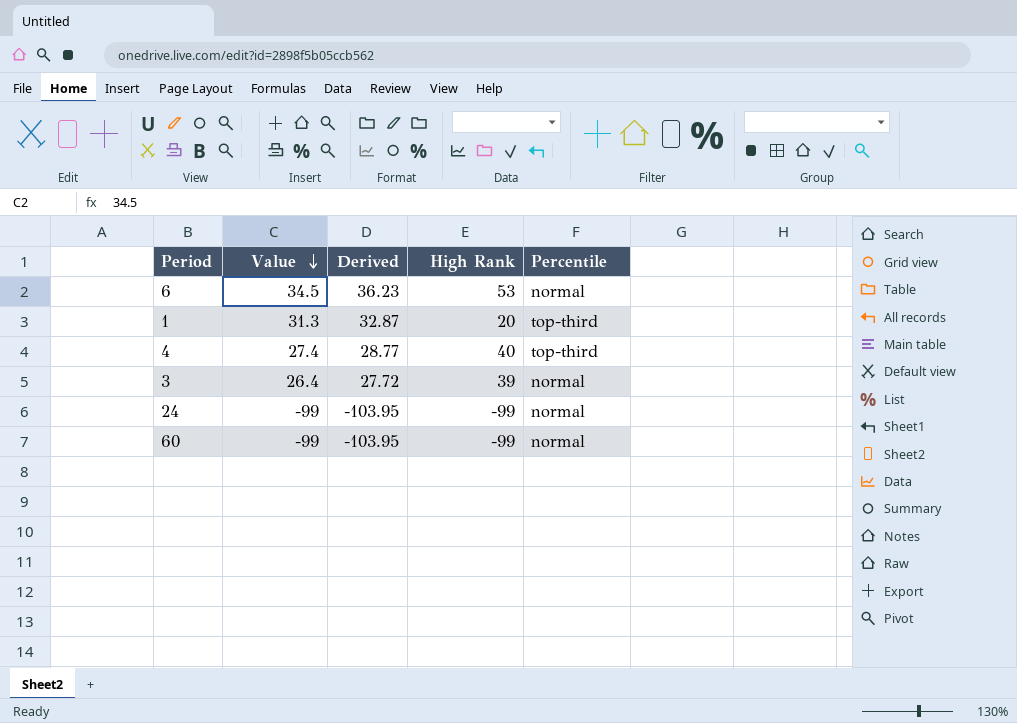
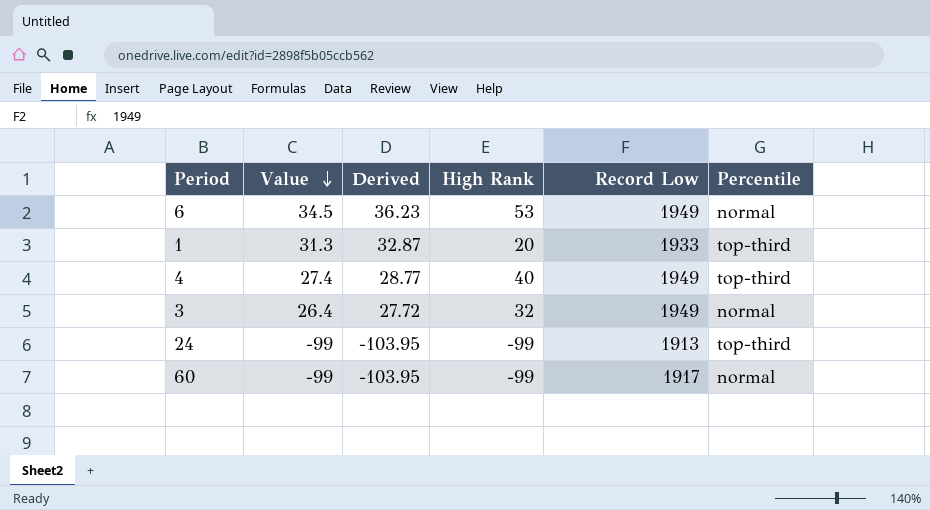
column Record Low | position: none -> 5
3 | High Rank: 39 -> 32
24 | Percentile: normal -> top-third

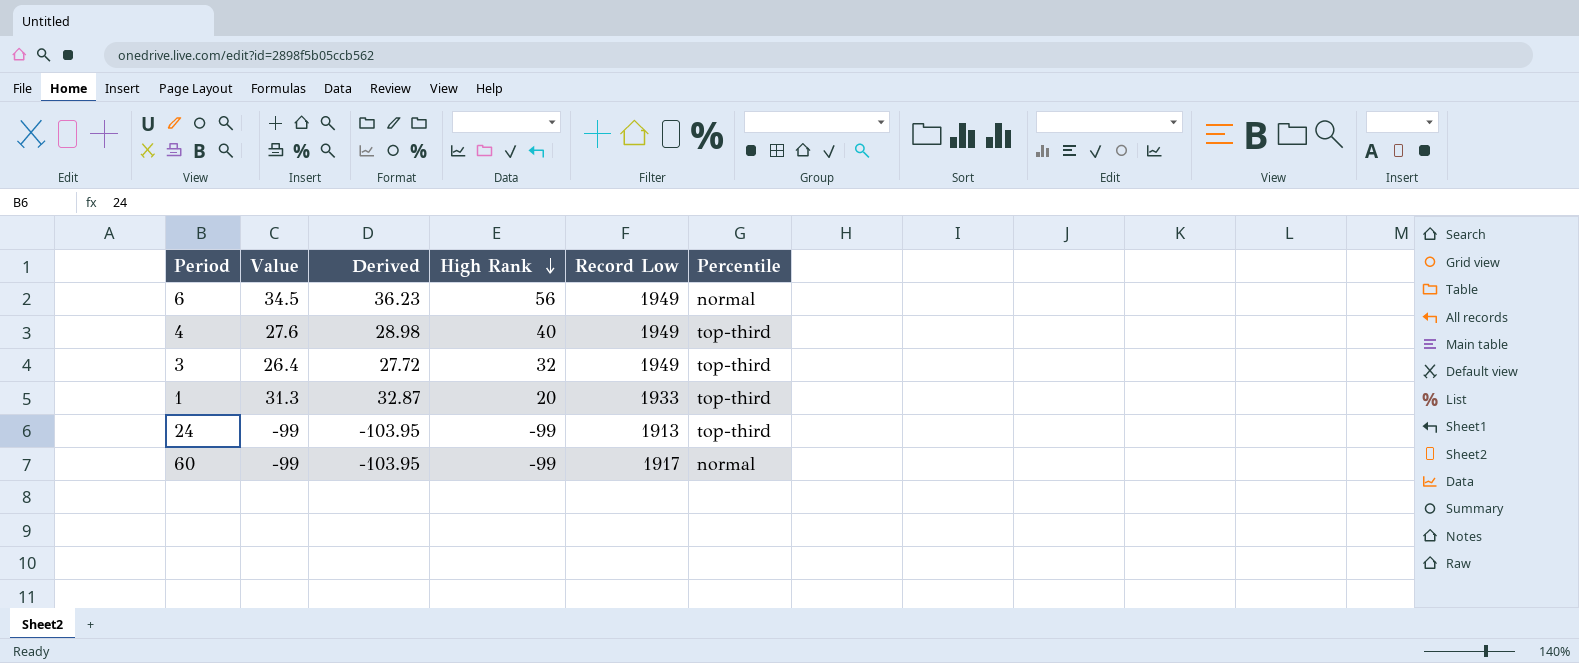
row order: Value descending -> High Rank descending
6 | High Rank: 53 -> 56
4 | Value: 27.4 -> 27.6
4 | Derived: 28.77 -> 28.98
3 | Percentile: normal -> top-third

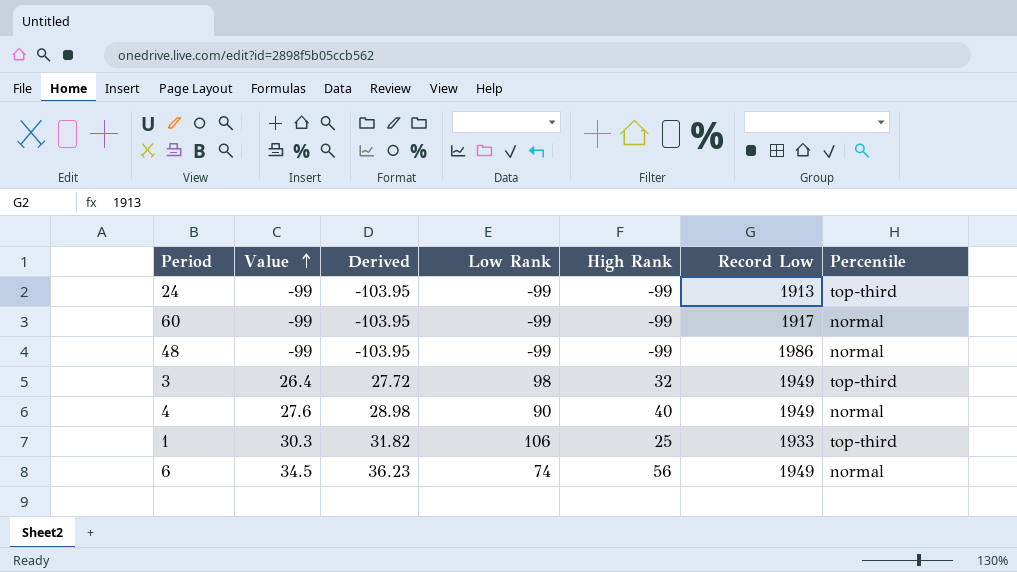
row order: High Rank descending -> Value ascending
column Low Rank | position: none -> 4
row 48: none -> -99 | -103.95 | -99 | -99 | 1986 | normal
4 | Percentile: top-third -> normal
1 | Value: 31.3 -> 30.3
1 | Derived: 32.87 -> 31.82
1 | High Rank: 20 -> 25

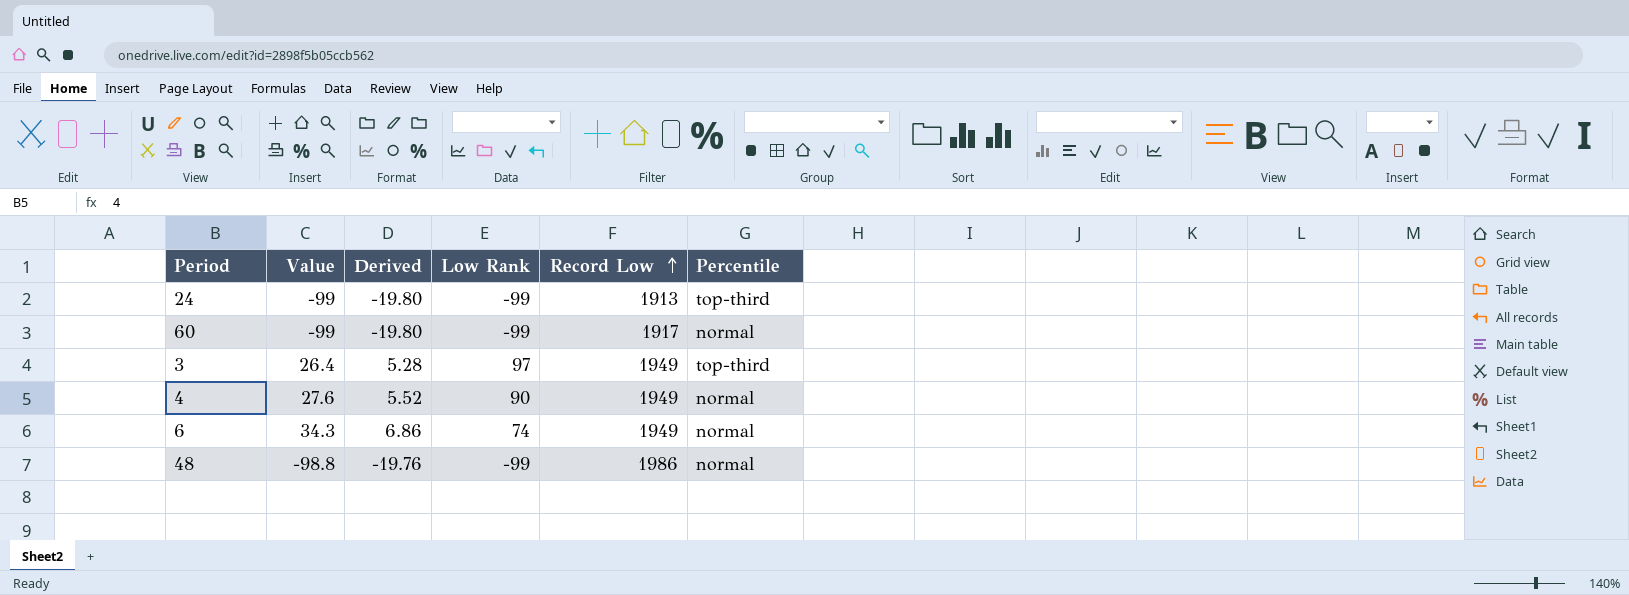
row order: Value ascending -> Record Low ascending
column High Rank | position: 5 -> none
column Derived | formula: [Value] * 1.05 -> [Value] * 0.2
row 1: 30.3 | 31.82 | 106 | 25 | 1933 | top-third -> none
3 | Low Rank: 98 -> 97
6 | Value: 34.5 -> 34.3
48 | Value: -99 -> -98.8

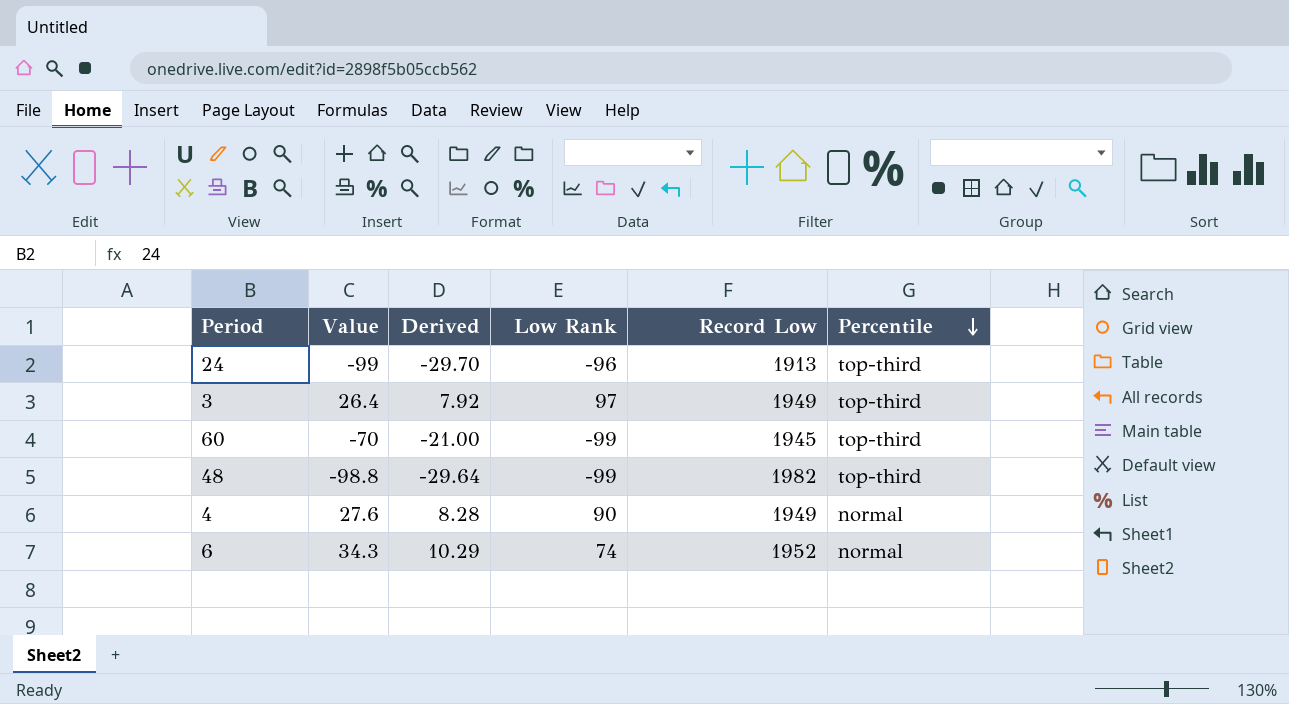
row order: Record Low ascending -> Percentile descending
column Derived | formula: [Value] * 0.2 -> [Value] * 0.3
24 | Low Rank: -99 -> -96
60 | Value: -99 -> -70
60 | Record Low: 1917 -> 1945
60 | Percentile: normal -> top-third
48 | Record Low: 1986 -> 1982
48 | Percentile: normal -> top-third
6 | Record Low: 1949 -> 1952

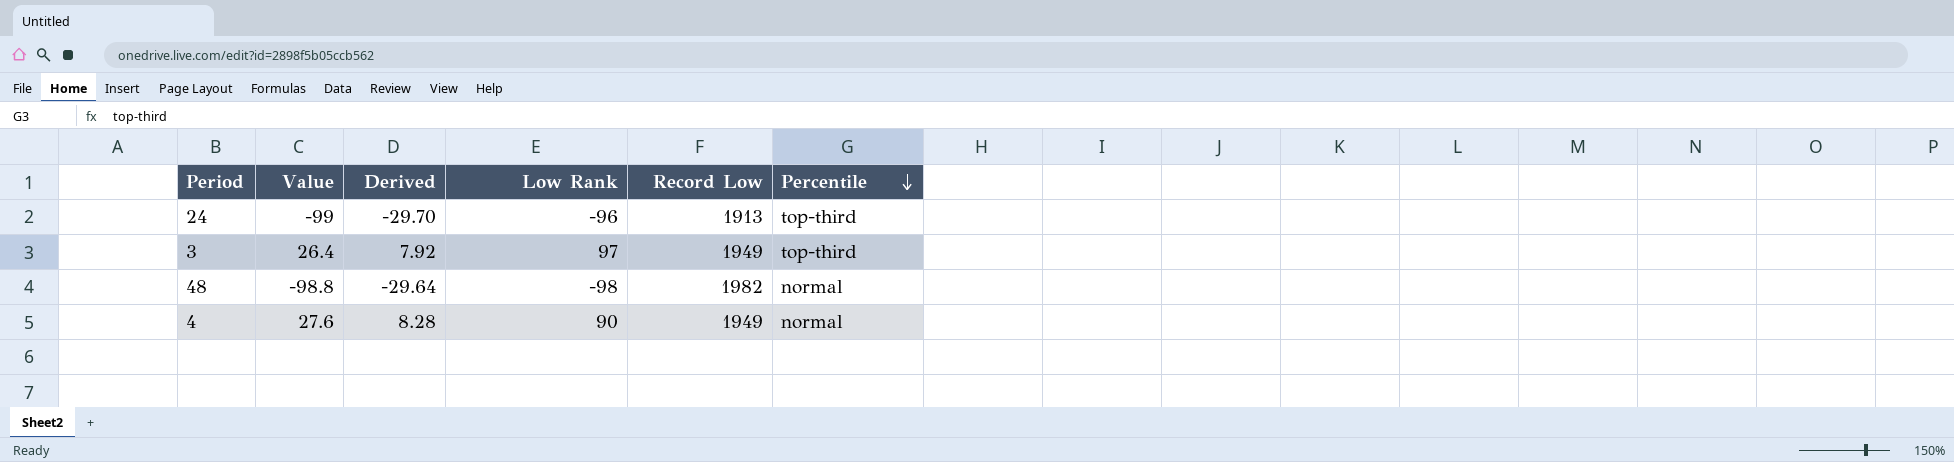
row 60: -70 | -21.00 | -99 | 1945 | top-third -> none
row 6: 34.3 | 10.29 | 74 | 1952 | normal -> none
48 | Low Rank: -99 -> -98
48 | Percentile: top-third -> normal

